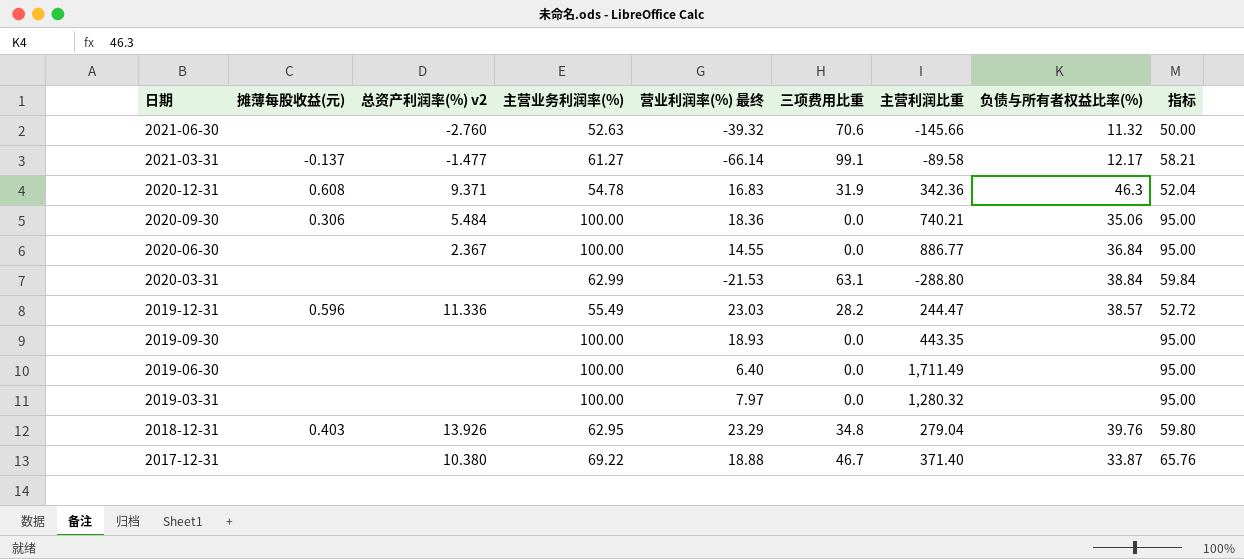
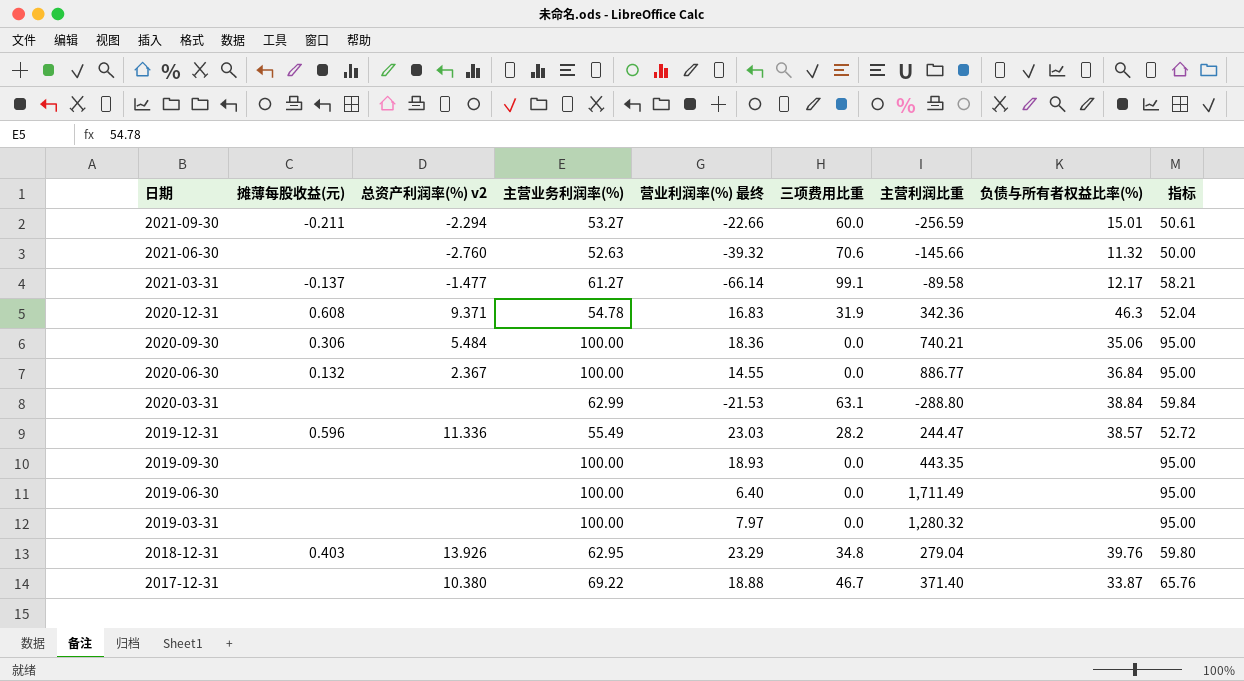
row 2021-09-30: none -> -0.211 | -2.294 | 53.27 | -22.66 | 60.0 | -256.59 | 15.01 | 50.61
2020-06-30 | 摊薄每股收益(元): none -> 0.132

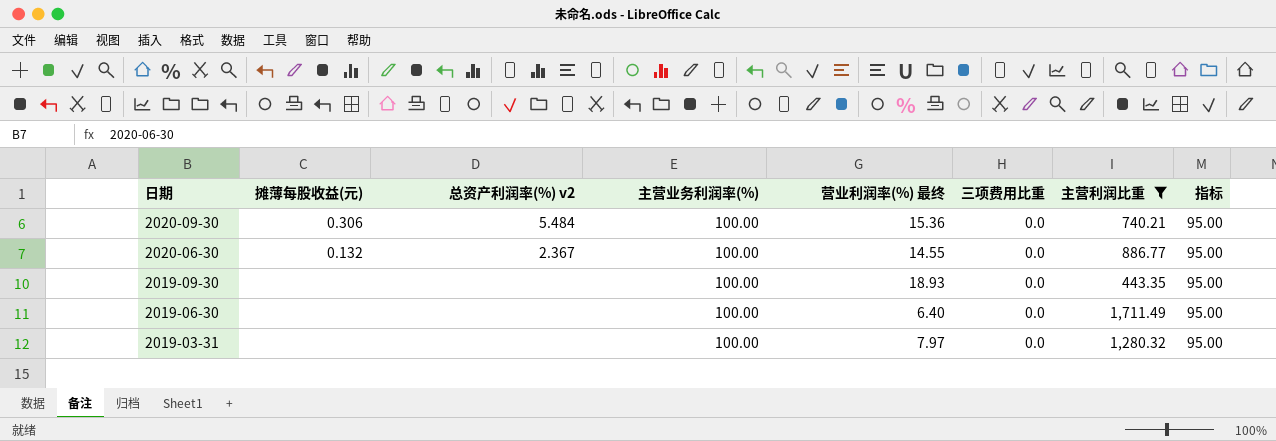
filter: none -> 主营利润比重 >= 443.35
column 负债与所有者权益比率(%) | position: 8 -> none
2020-09-30 | 营业利润率(%) 最终: 18.36 -> 15.36

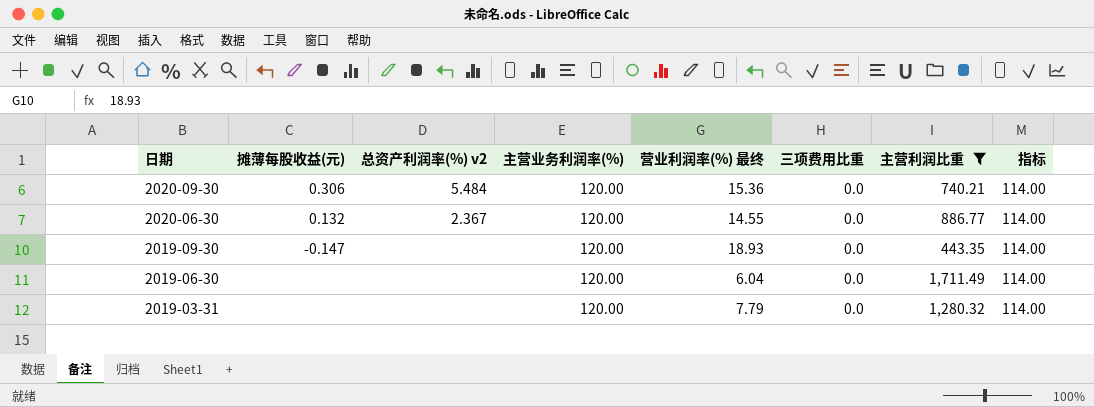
2020-09-30 | 主营业务利润率(%): 100.00 -> 120.00
2020-09-30 | 指标: 95.00 -> 114.00
2020-06-30 | 主营业务利润率(%): 100.00 -> 120.00
2020-06-30 | 指标: 95.00 -> 114.00
2019-09-30 | 摊薄每股收益(元): none -> -0.147
2019-09-30 | 主营业务利润率(%): 100.00 -> 120.00
2019-09-30 | 指标: 95.00 -> 114.00
2019-06-30 | 主营业务利润率(%): 100.00 -> 120.00
2019-06-30 | 营业利润率(%) 最终: 6.40 -> 6.04
2019-06-30 | 指标: 95.00 -> 114.00
2019-03-31 | 主营业务利润率(%): 100.00 -> 120.00
2019-03-31 | 营业利润率(%) 最终: 7.97 -> 7.79
2019-03-31 | 指标: 95.00 -> 114.00

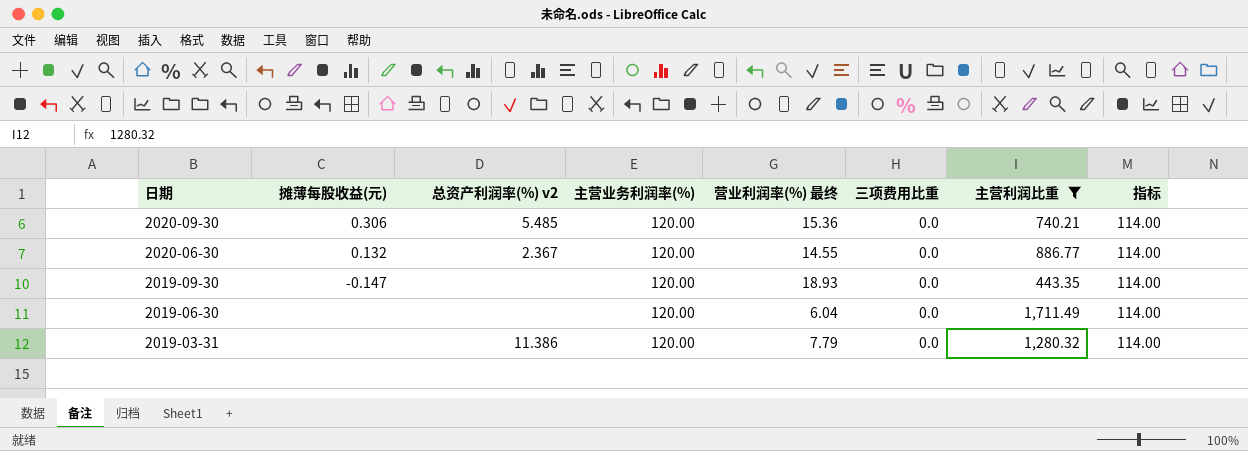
2020-09-30 | 总资产利润率(%) v2: 5.484 -> 5.485
2019-03-31 | 总资产利润率(%) v2: none -> 11.386

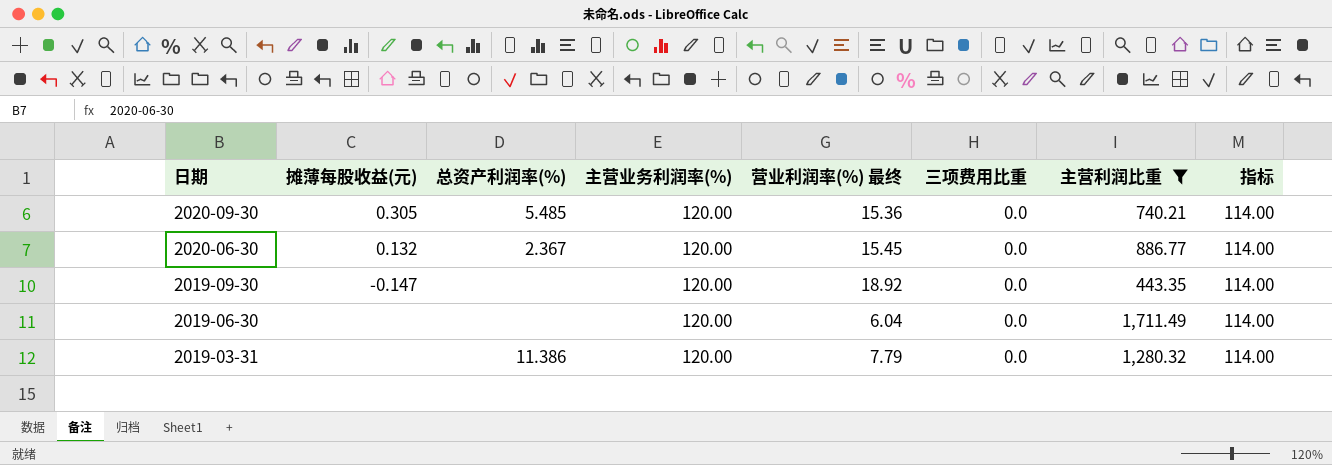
column name: 总资产利润率(%) v2 -> 总资产利润率(%)
2020-09-30 | 摊薄每股收益(元): 0.306 -> 0.305
2020-06-30 | 营业利润率(%) 最终: 14.55 -> 15.45
2019-09-30 | 营业利润率(%) 最终: 18.93 -> 18.92

